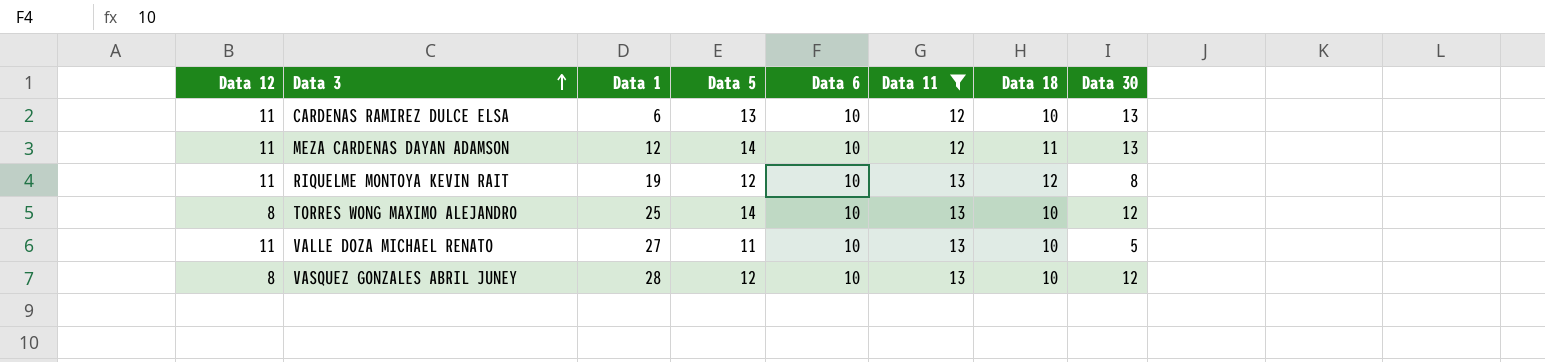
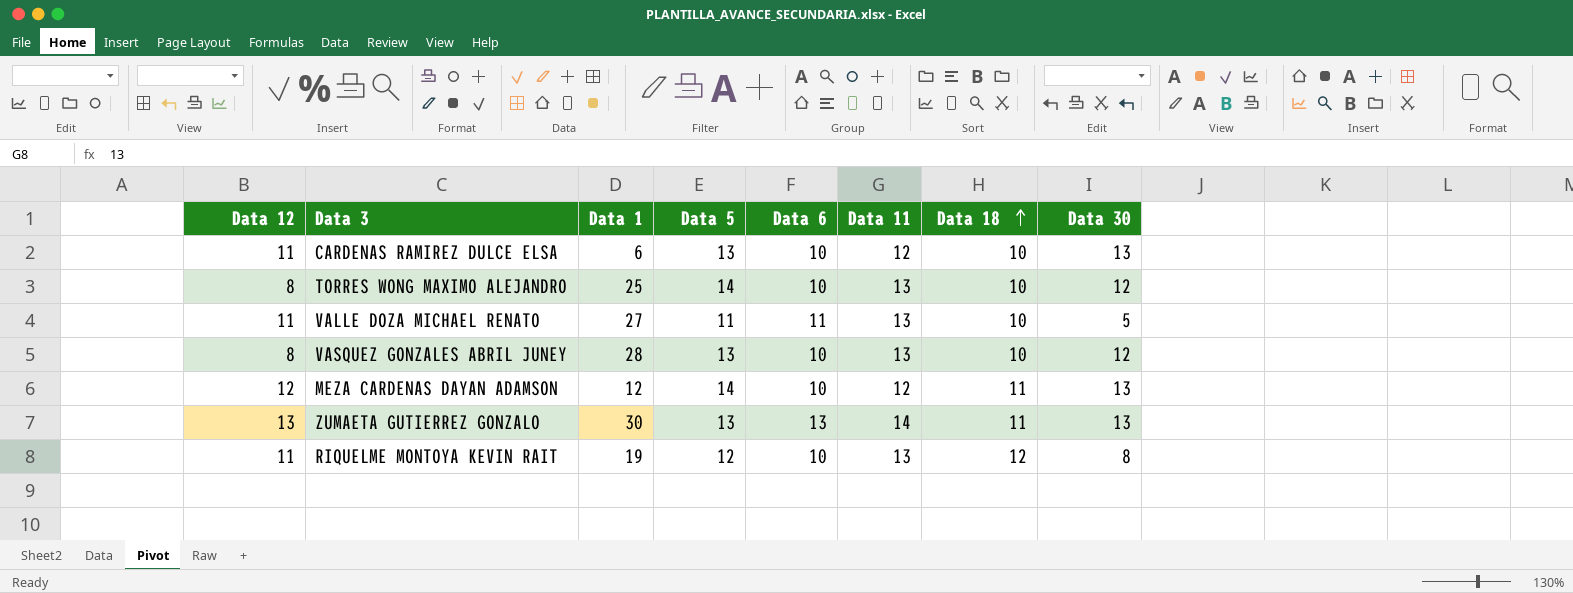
filter: Data 11 != 14 -> none
row order: Data 3 ascending -> Data 18 ascending
VALLE DOZA MICHAEL RENATO | Data 6: 10 -> 11
VASQUEZ GONZALES ABRIL JUNEY | Data 5: 12 -> 13
MEZA CARDENAS DAYAN ADAMSON | Data 12: 11 -> 12

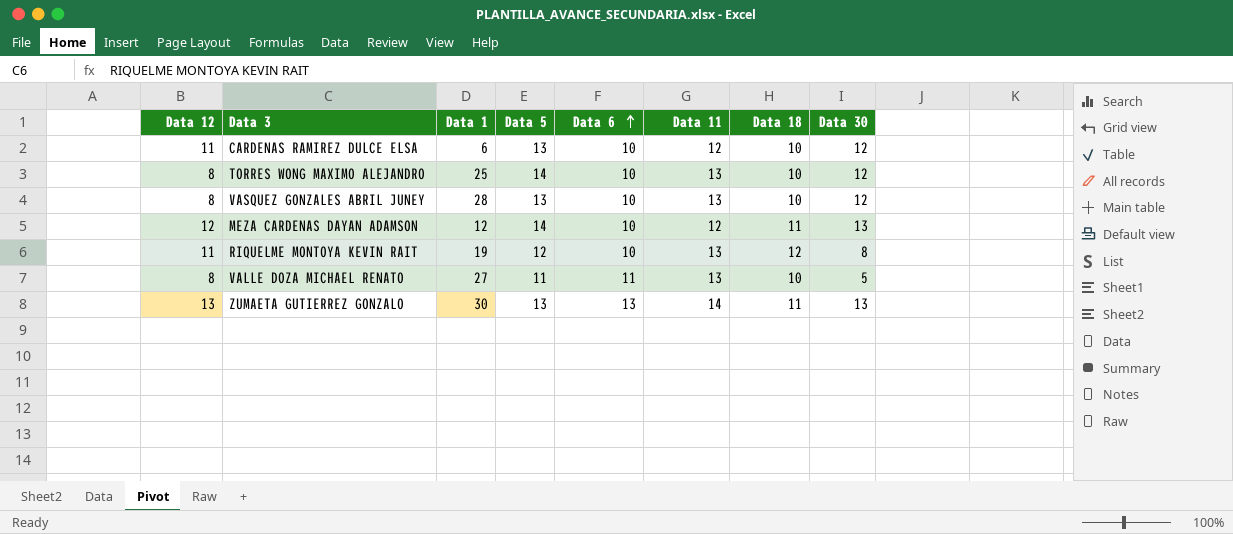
row order: Data 18 ascending -> Data 6 ascending
CARDENAS RAMIREZ DULCE ELSA | Data 30: 13 -> 12
VALLE DOZA MICHAEL RENATO | Data 12: 11 -> 8

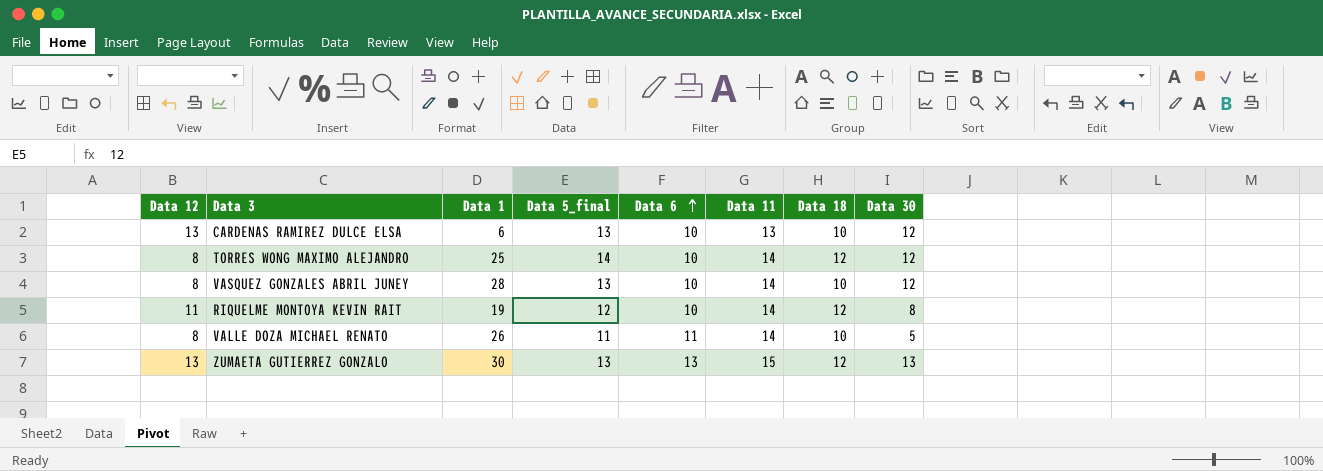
column name: Data 5 -> Data 5_final
row MEZA CARDENAS DAYAN ADAMSON: 12 | 12 | 14 | 10 | 12 | 11 | 13 -> none
CARDENAS RAMIREZ DULCE ELSA | Data 12: 11 -> 13
CARDENAS RAMIREZ DULCE ELSA | Data 11: 12 -> 13
TORRES WONG MAXIMO ALEJANDRO | Data 11: 13 -> 14
TORRES WONG MAXIMO ALEJANDRO | Data 18: 10 -> 12
VASQUEZ GONZALES ABRIL JUNEY | Data 11: 13 -> 14
RIQUELME MONTOYA KEVIN RAIT | Data 11: 13 -> 14
VALLE DOZA MICHAEL RENATO | Data 1: 27 -> 26
VALLE DOZA MICHAEL RENATO | Data 11: 13 -> 14
ZUMAETA GUTIERREZ GONZALO | Data 11: 14 -> 15
ZUMAETA GUTIERREZ GONZALO | Data 18: 11 -> 12

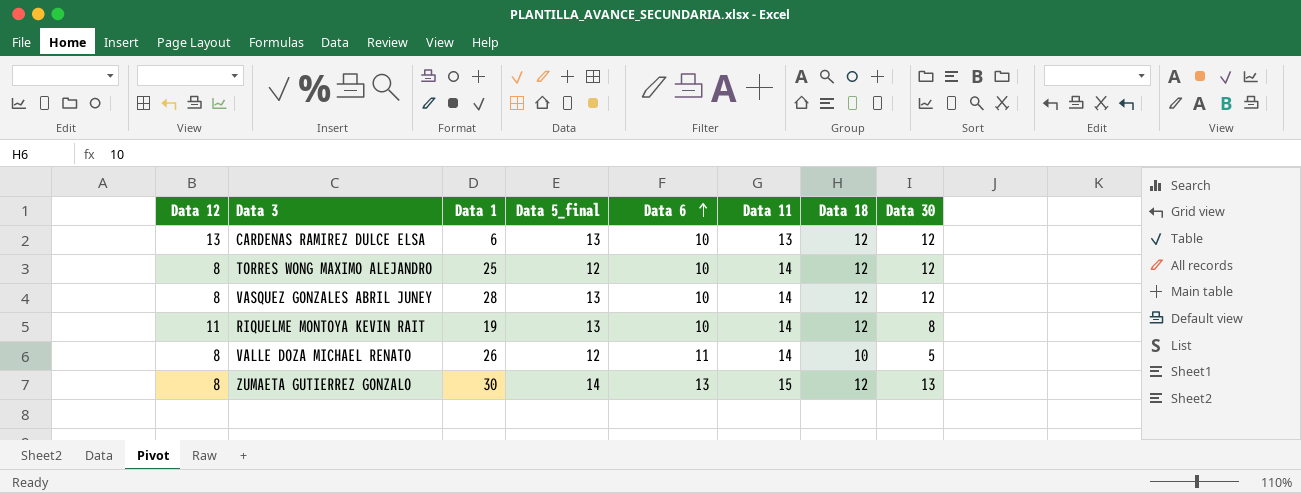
CARDENAS RAMIREZ DULCE ELSA | Data 18: 10 -> 12
TORRES WONG MAXIMO ALEJANDRO | Data 5_final: 14 -> 12
VASQUEZ GONZALES ABRIL JUNEY | Data 18: 10 -> 12
RIQUELME MONTOYA KEVIN RAIT | Data 5_final: 12 -> 13
VALLE DOZA MICHAEL RENATO | Data 5_final: 11 -> 12
ZUMAETA GUTIERREZ GONZALO | Data 12: 13 -> 8
ZUMAETA GUTIERREZ GONZALO | Data 5_final: 13 -> 14

